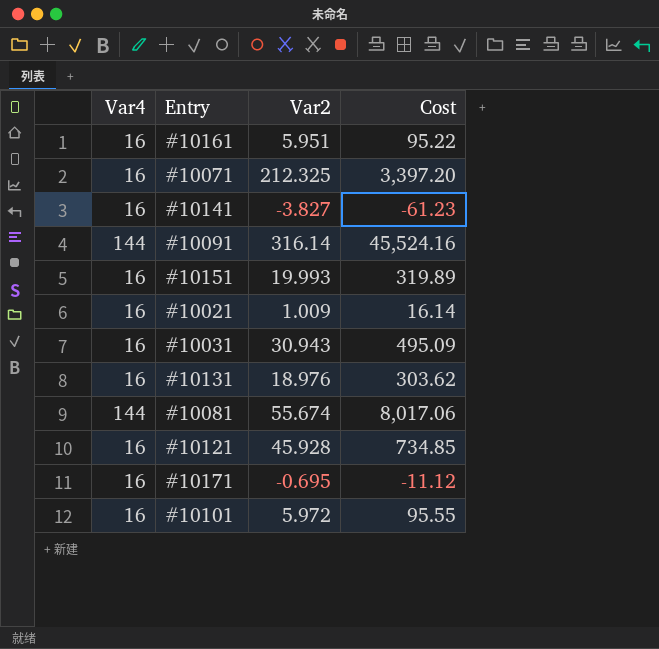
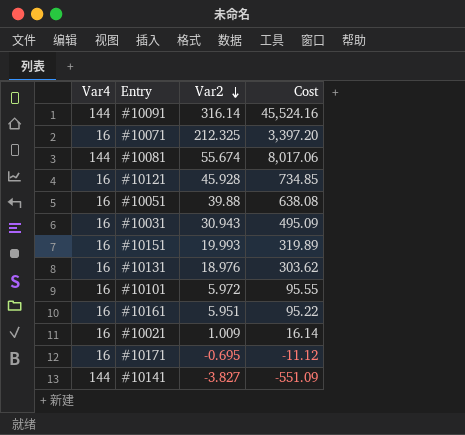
row order: none -> Var2 descending
row #10051: none -> 16 | 39.88 | 638.08
#10141 | Var4: 16 -> 144
#10141 | Cost: -61.23 -> -551.09

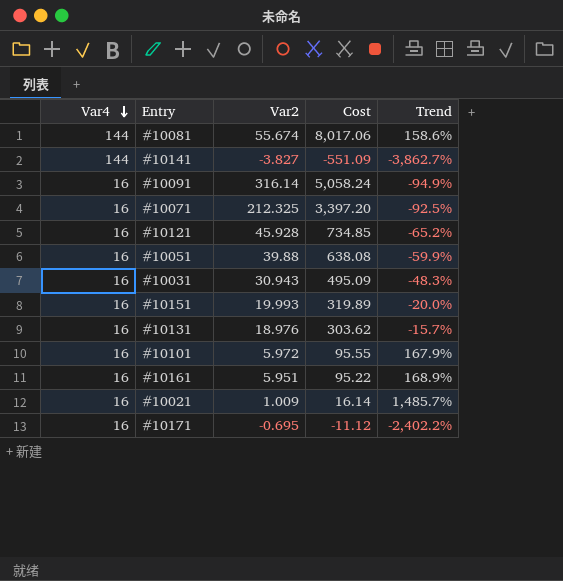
row order: Var2 descending -> Var4 descending
column Trend | formula: none -> ([Var4] - [Var2]) / [Var2]
#10091 | Var4: 144 -> 16
#10091 | Cost: 45,524.16 -> 5,058.24

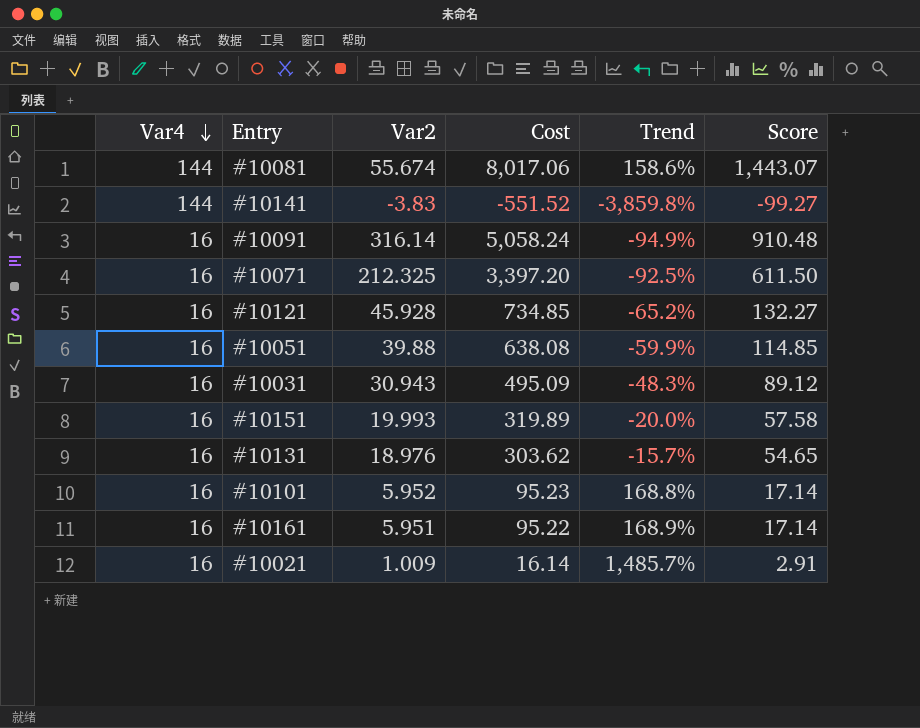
column Score | formula: none -> [Cost] * 0.18
row #10171: 16 | -0.695 | -11.12 | -2,402.2% -> none
#10141 | Var2: -3.827 -> -3.83
#10141 | Cost: -551.09 -> -551.52
#10141 | Trend: -3,862.7% -> -3,859.8%
#10101 | Var2: 5.972 -> 5.952
#10101 | Cost: 95.55 -> 95.23
#10101 | Trend: 167.9% -> 168.8%

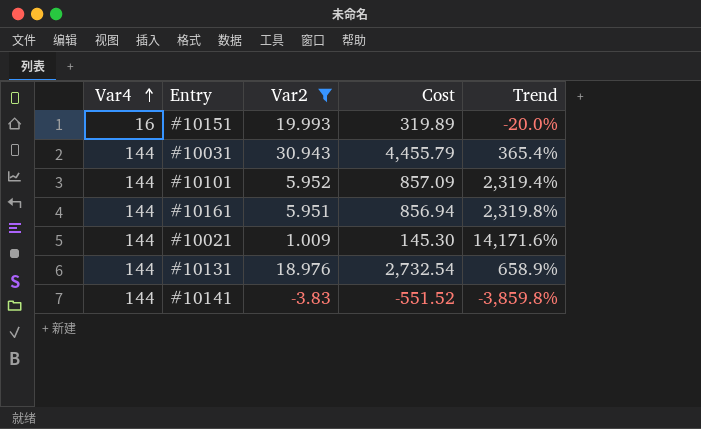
filter: none -> Var2 <= 30.943
row order: Var4 descending -> Var4 ascending
column Score | formula: [Cost] * 0.18 -> none
#10031 | Var4: 16 -> 144
#10031 | Cost: 495.09 -> 4,455.79
#10031 | Trend: -48.3% -> 365.4%
#10101 | Var4: 16 -> 144
#10101 | Cost: 95.23 -> 857.09
#10101 | Trend: 168.8% -> 2,319.4%
#10161 | Var4: 16 -> 144
#10161 | Cost: 95.22 -> 856.94
#10161 | Trend: 168.9% -> 2,319.8%
#10021 | Var4: 16 -> 144
#10021 | Cost: 16.14 -> 145.30
#10021 | Trend: 1,485.7% -> 14,171.6%
#10131 | Var4: 16 -> 144
#10131 | Cost: 303.62 -> 2,732.54
#10131 | Trend: -15.7% -> 658.9%

